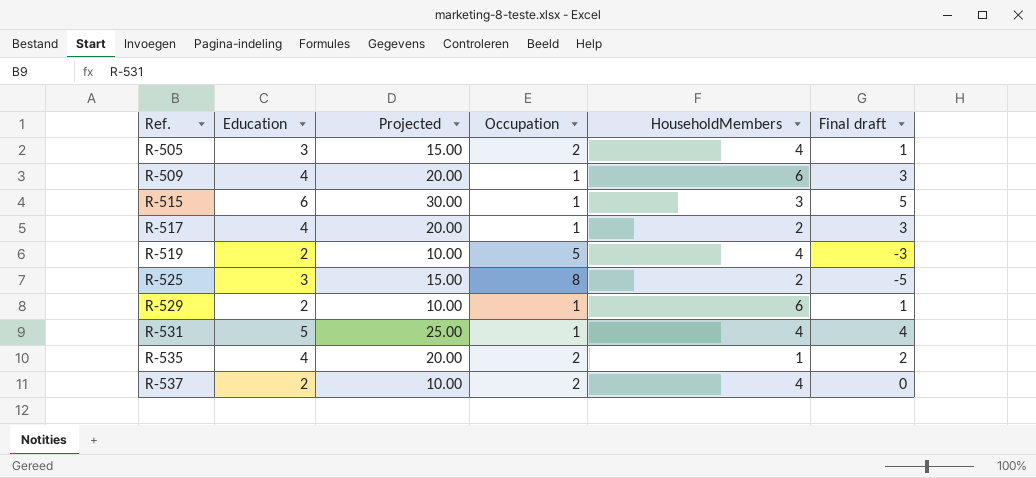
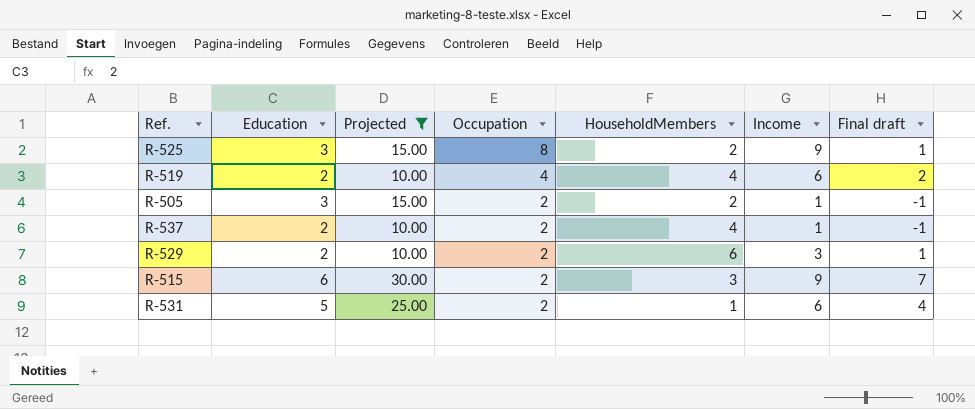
filter: none -> Projected != 20.00
row order: Ref. ascending -> Occupation descending
column Income | position: none -> 6
column Final draft | formula: [Education] - [Occupation] -> [Income] - [Occupation]
R-519 | Occupation: 5 -> 4
R-505 | HouseholdMembers: 4 -> 2
R-529 | Occupation: 1 -> 2
R-515 | Occupation: 1 -> 2
R-531 | Occupation: 1 -> 2
R-531 | HouseholdMembers: 4 -> 1

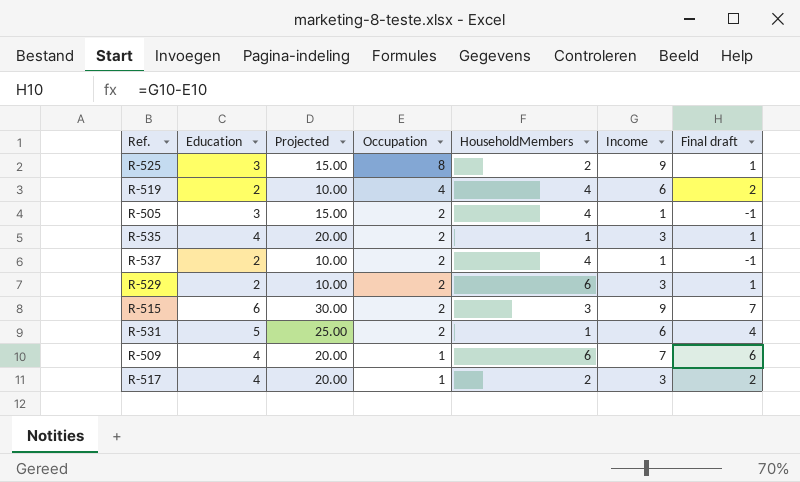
filter: Projected != 20.00 -> none
R-505 | HouseholdMembers: 2 -> 4

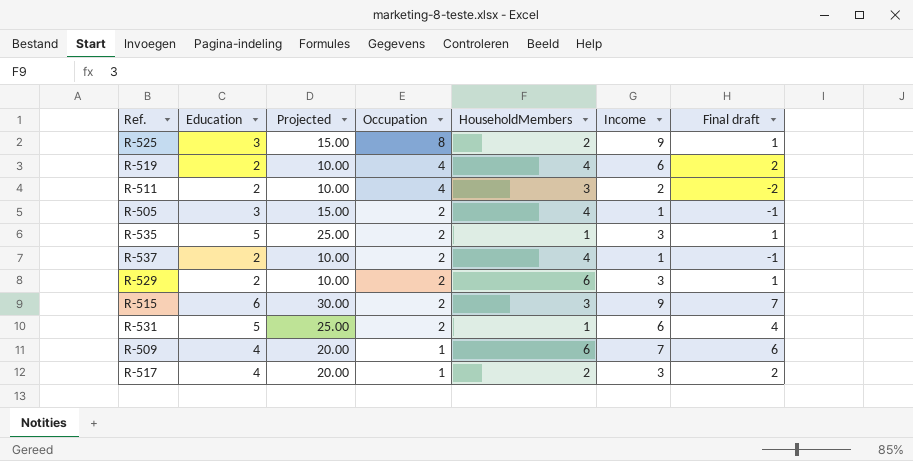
row R-511: none -> 2 | 10.00 | 4 | 3 | 2 | -2
R-535 | Education: 4 -> 5
R-535 | Projected: 20.00 -> 25.00

